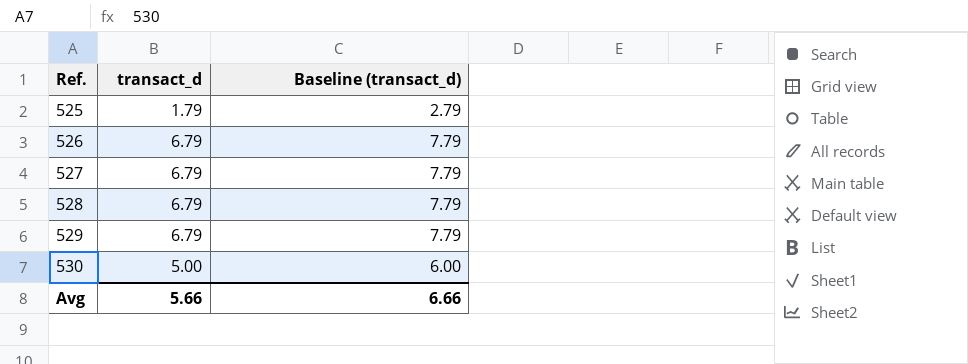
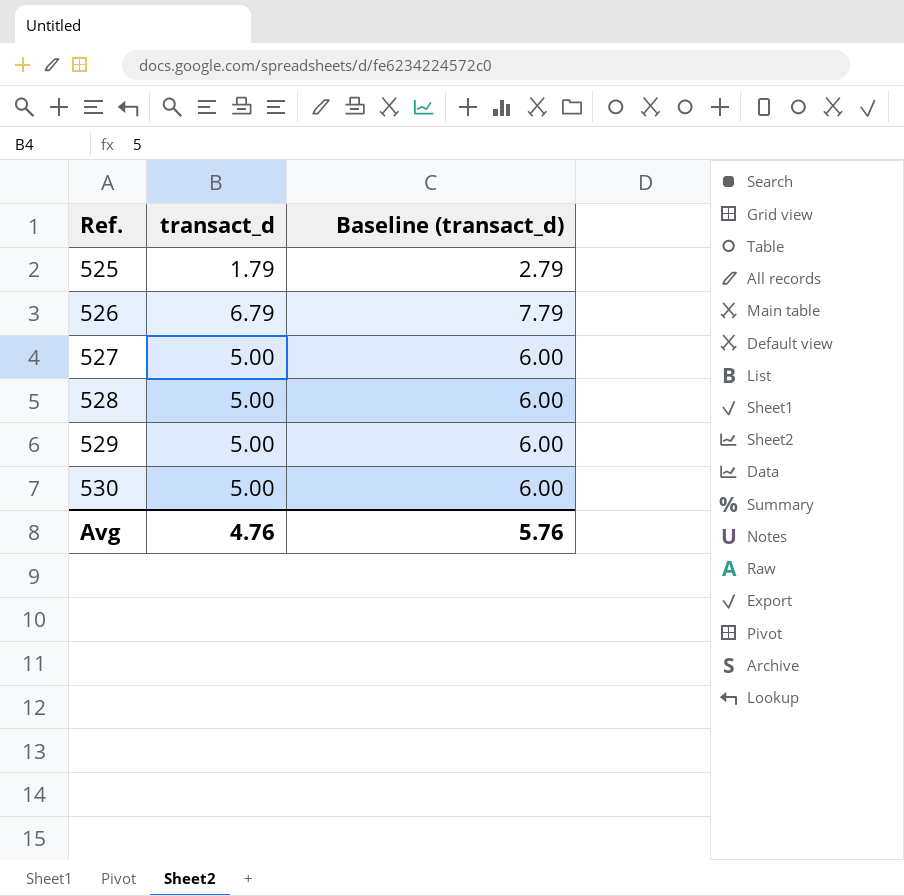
527 | transact_d: 6.79 -> 5.00
527 | Baseline (transact_d): 7.79 -> 6.00
528 | transact_d: 6.79 -> 5.00
528 | Baseline (transact_d): 7.79 -> 6.00
529 | transact_d: 6.79 -> 5.00
529 | Baseline (transact_d): 7.79 -> 6.00
Avg | transact_d: 5.66 -> 4.76
Avg | Baseline (transact_d): 6.66 -> 5.76

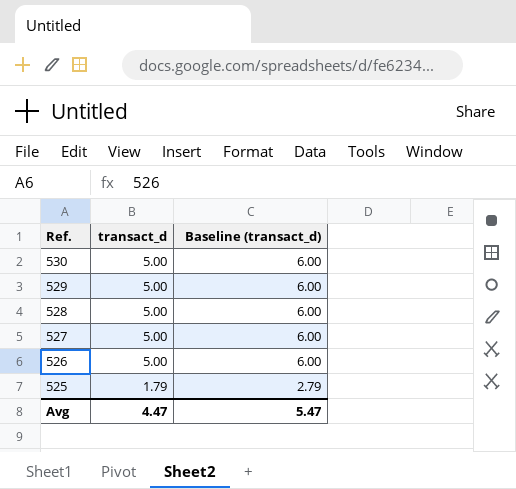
row order: Ref. ascending -> Ref. descending
526 | transact_d: 6.79 -> 5.00
526 | Baseline (transact_d): 7.79 -> 6.00
Avg | transact_d: 4.76 -> 4.47
Avg | Baseline (transact_d): 5.76 -> 5.47

